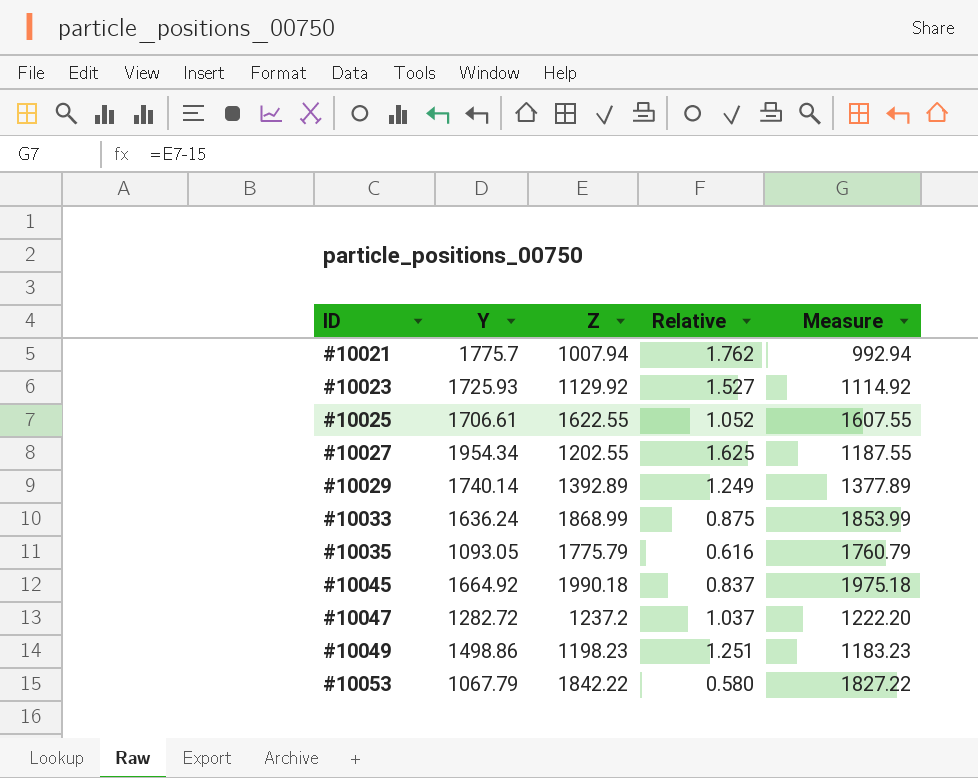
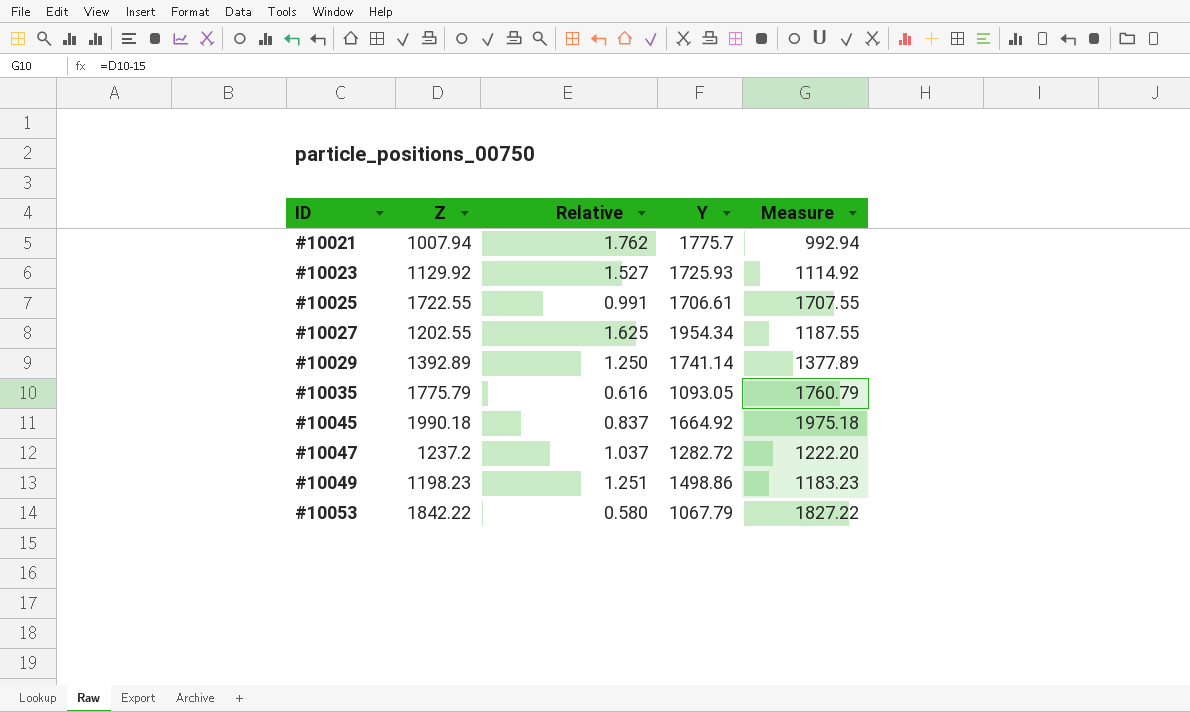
column Y | position: 2 -> 4
row #10033: 1636.24 | 1868.99 | 0.875 | 1853.99 -> none
#10025 | Z: 1622.55 -> 1722.55
#10025 | Relative: 1.052 -> 0.991
#10025 | Measure: 1607.55 -> 1707.55
#10029 | Relative: 1.249 -> 1.250
#10029 | Y: 1740.14 -> 1741.14

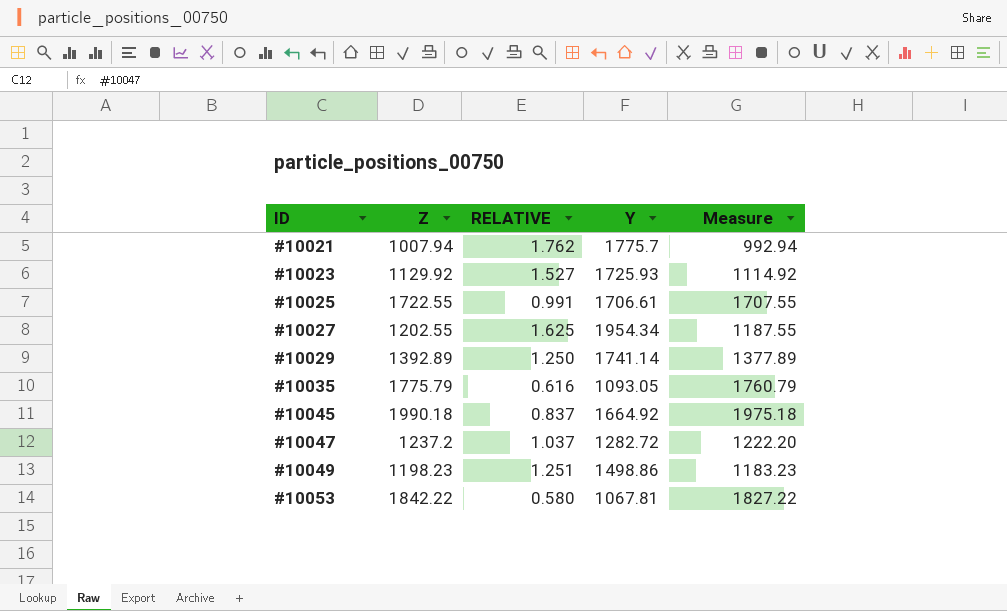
column name: Relative -> RELATIVE
#10053 | Y: 1067.79 -> 1067.81

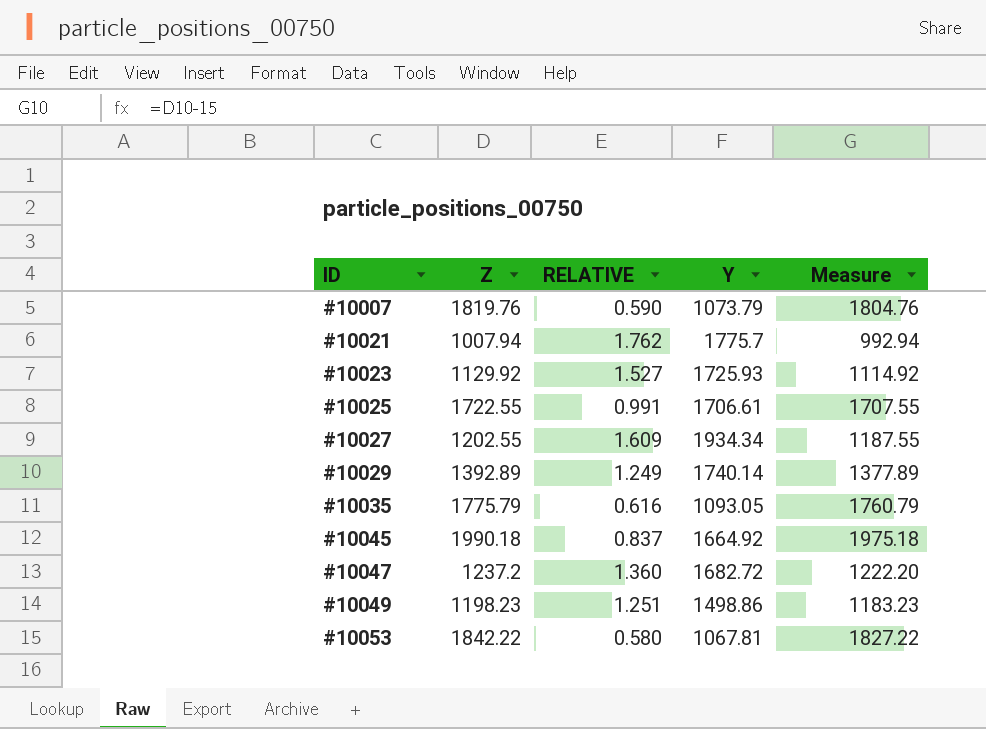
row #10007: none -> 1819.76 | 0.590 | 1073.79 | 1804.76
#10027 | RELATIVE: 1.625 -> 1.609
#10027 | Y: 1954.34 -> 1934.34
#10029 | RELATIVE: 1.250 -> 1.249
#10029 | Y: 1741.14 -> 1740.14
#10047 | RELATIVE: 1.037 -> 1.360
#10047 | Y: 1282.72 -> 1682.72

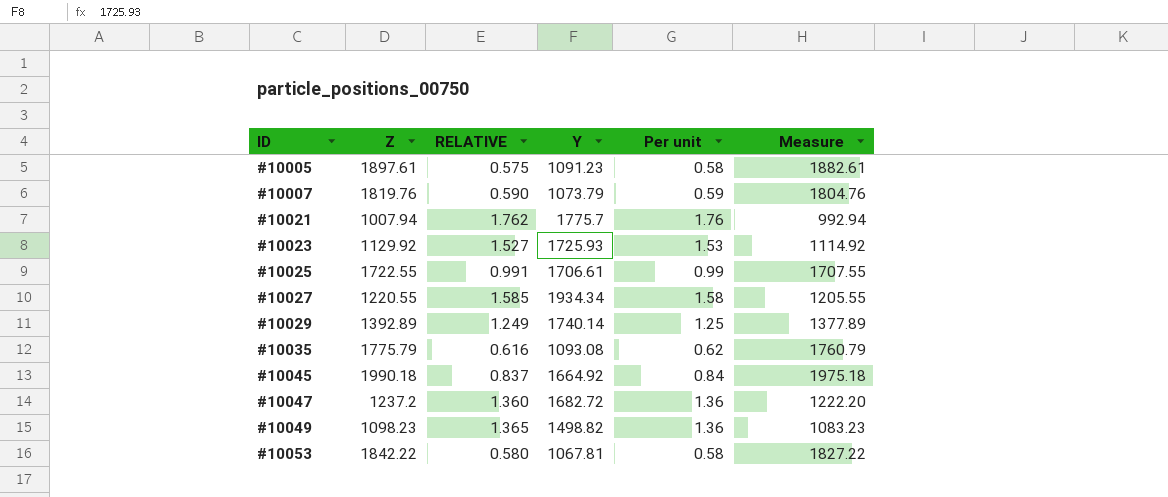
column Per unit | formula: none -> [Y] / [Z]
row #10005: none -> 1897.61 | 0.575 | 1091.23 | 0.58 | 1882.61
#10027 | Z: 1202.55 -> 1220.55
#10027 | RELATIVE: 1.609 -> 1.585
#10027 | Measure: 1187.55 -> 1205.55
#10035 | Y: 1093.05 -> 1093.08
#10049 | Z: 1198.23 -> 1098.23
#10049 | RELATIVE: 1.251 -> 1.365
#10049 | Y: 1498.86 -> 1498.82
#10049 | Measure: 1183.23 -> 1083.23

